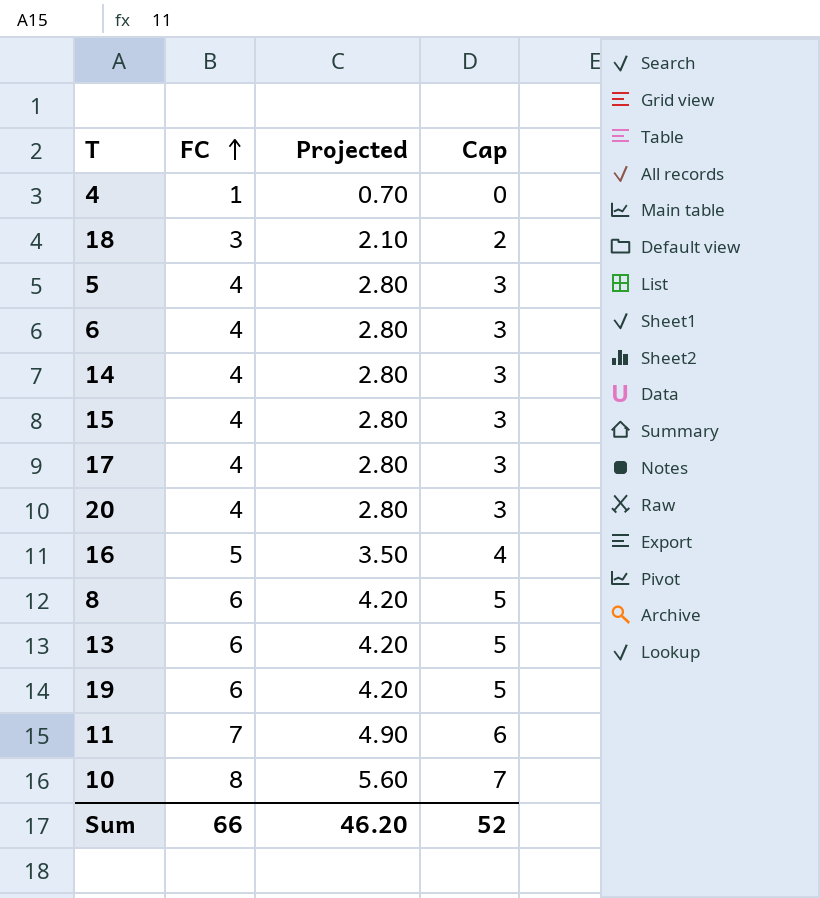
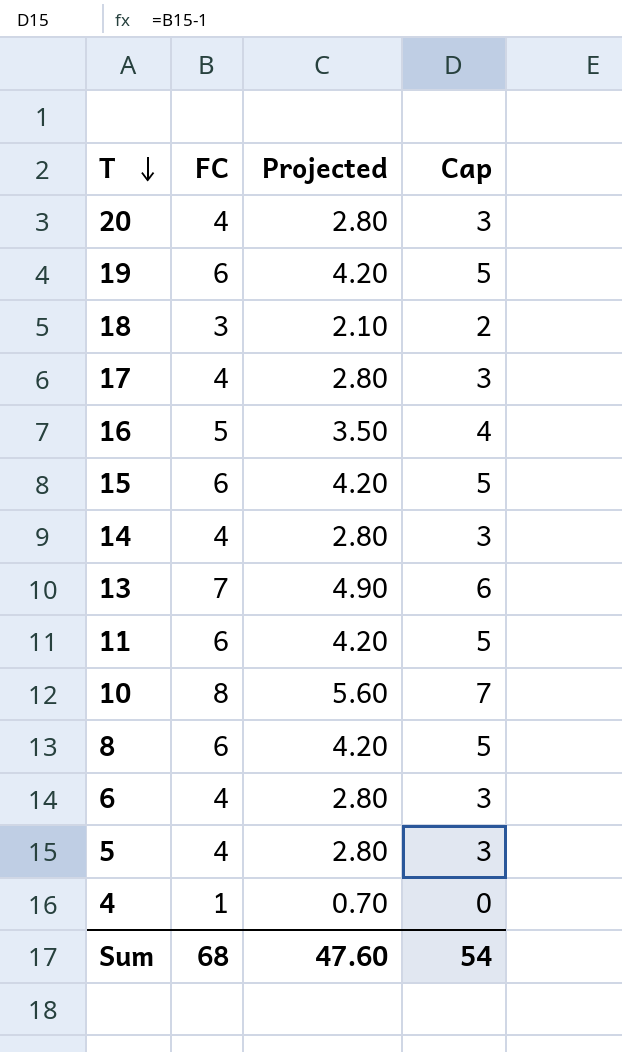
row order: FC ascending -> T descending
15 | FC: 4 -> 6
15 | Projected: 2.80 -> 4.20
15 | Cap: 3 -> 5
13 | FC: 6 -> 7
13 | Projected: 4.20 -> 4.90
13 | Cap: 5 -> 6
11 | FC: 7 -> 6
11 | Projected: 4.90 -> 4.20
11 | Cap: 6 -> 5
Sum | FC: 66 -> 68
Sum | Projected: 46.20 -> 47.60
Sum | Cap: 52 -> 54

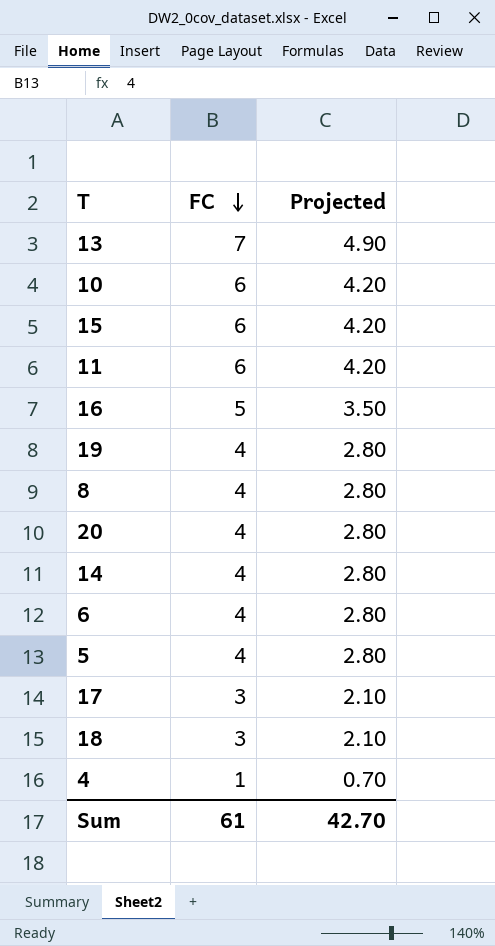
row order: T descending -> FC descending
column Cap | formula: [FC] - 1 -> none
10 | FC: 8 -> 6
10 | Projected: 5.60 -> 4.20
19 | FC: 6 -> 4
19 | Projected: 4.20 -> 2.80
8 | FC: 6 -> 4
8 | Projected: 4.20 -> 2.80
17 | FC: 4 -> 3
17 | Projected: 2.80 -> 2.10
Sum | FC: 68 -> 61
Sum | Projected: 47.60 -> 42.70

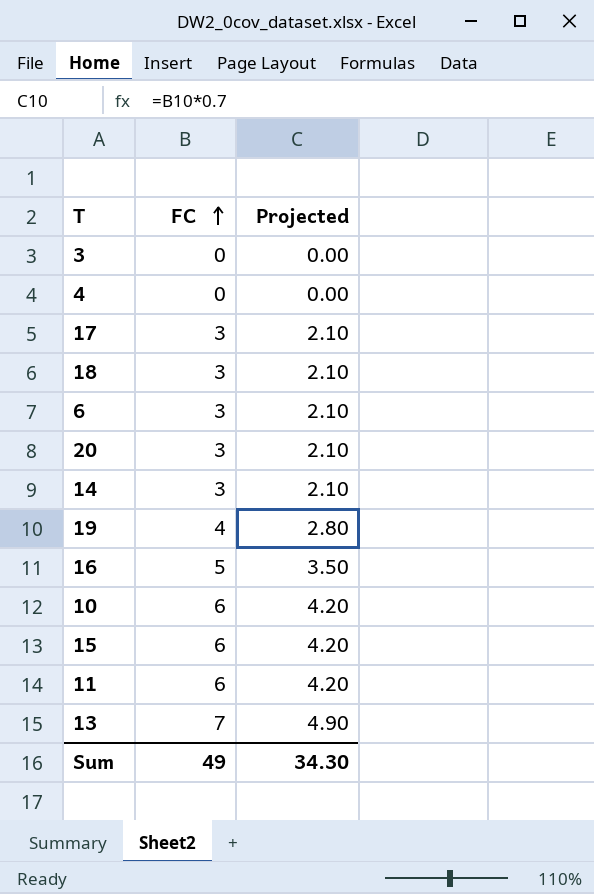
row order: FC descending -> FC ascending
row 8: 4 | 2.80 -> none
row 5: 4 | 2.80 -> none
row 3: none -> 0 | 0.00
4 | FC: 1 -> 0
4 | Projected: 0.70 -> 0.00
6 | FC: 4 -> 3
6 | Projected: 2.80 -> 2.10
20 | FC: 4 -> 3
20 | Projected: 2.80 -> 2.10
14 | FC: 4 -> 3
14 | Projected: 2.80 -> 2.10
Sum | FC: 61 -> 49
Sum | Projected: 42.70 -> 34.30

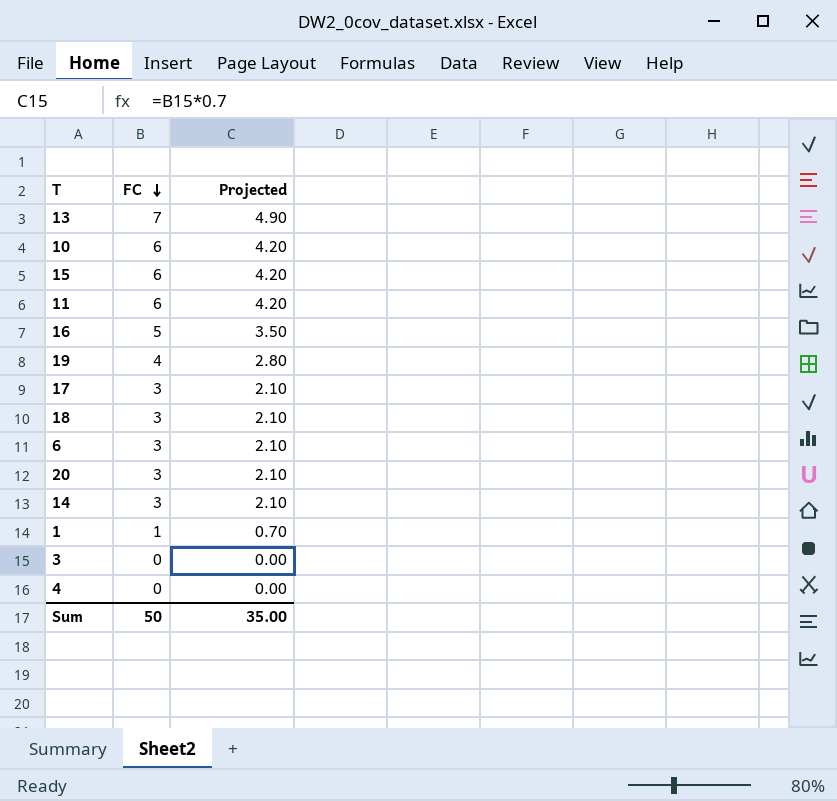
row order: FC ascending -> FC descending
row 1: none -> 1 | 0.70
Sum | FC: 49 -> 50
Sum | Projected: 34.30 -> 35.00

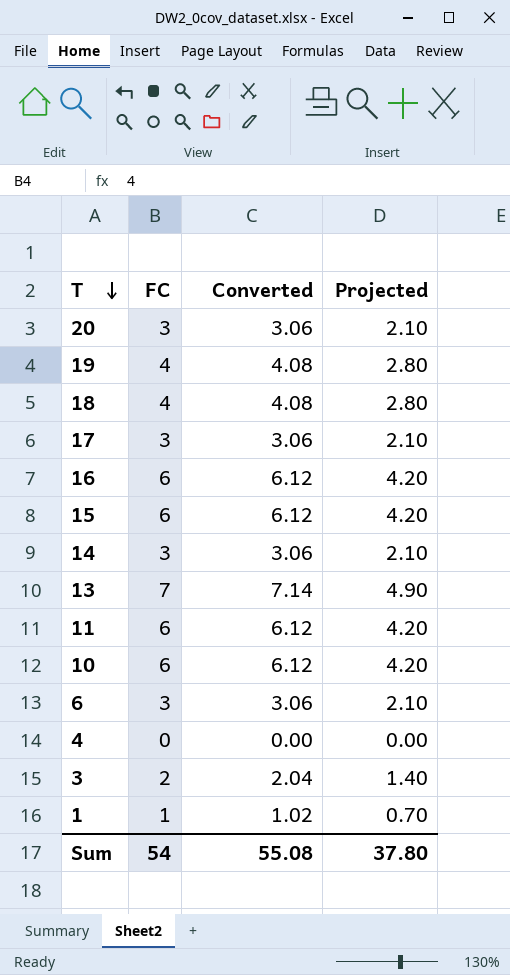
row order: FC descending -> T descending
column Converted | formula: none -> [FC] * 1.02
18 | FC: 3 -> 4
18 | Projected: 2.10 -> 2.80
16 | FC: 5 -> 6
16 | Projected: 3.50 -> 4.20
3 | FC: 0 -> 2
3 | Projected: 0.00 -> 1.40
Sum | FC: 50 -> 54
Sum | Projected: 35.00 -> 37.80

